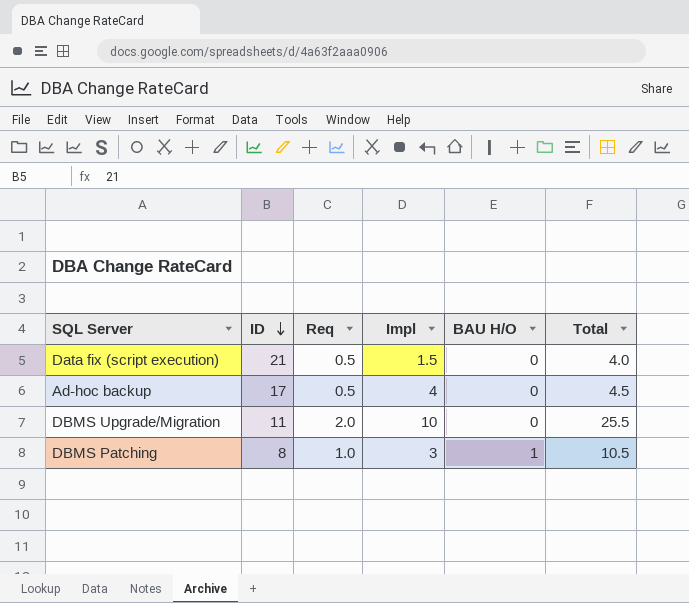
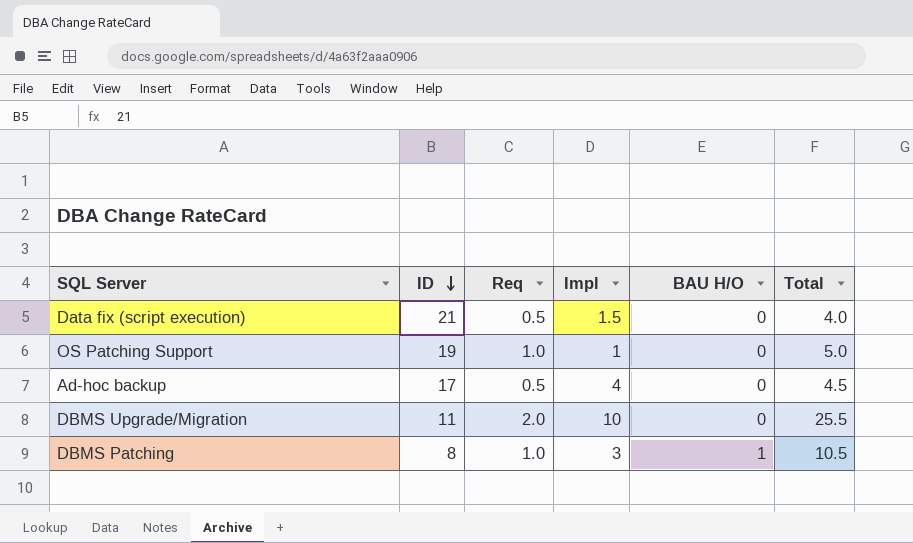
row OS Patching Support: none -> 19 | 1.0 | 1 | 0 | 5.0

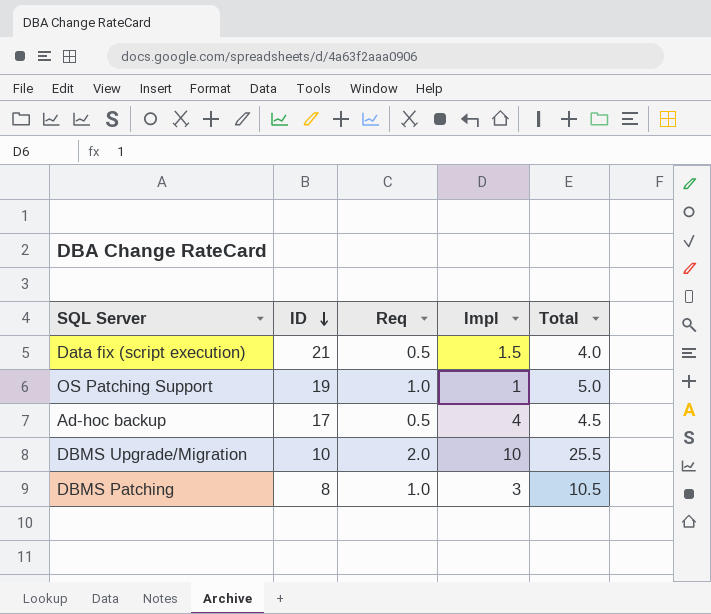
column BAU H/O | position: 5 -> none
DBMS Upgrade/Migration | ID: 11 -> 10

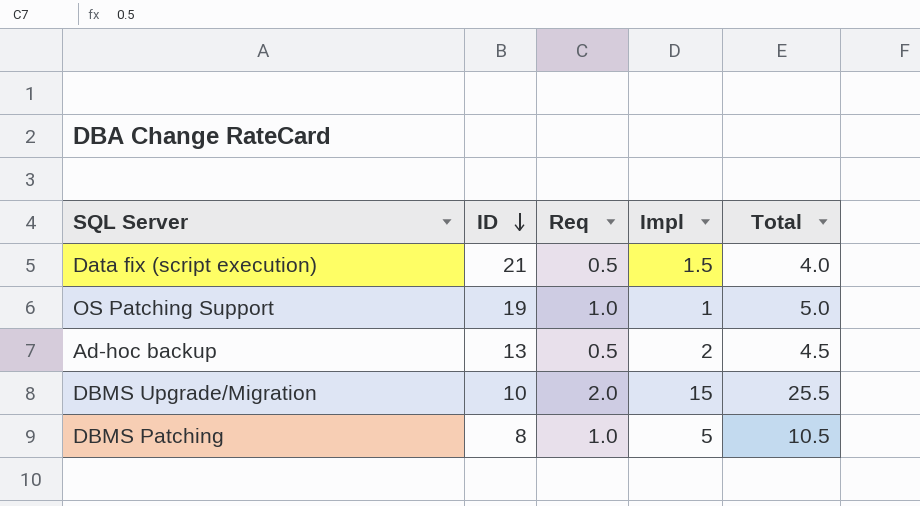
Ad-hoc backup | ID: 17 -> 13
Ad-hoc backup | Impl: 4 -> 2
DBMS Upgrade/Migration | Impl: 10 -> 15
DBMS Patching | Impl: 3 -> 5

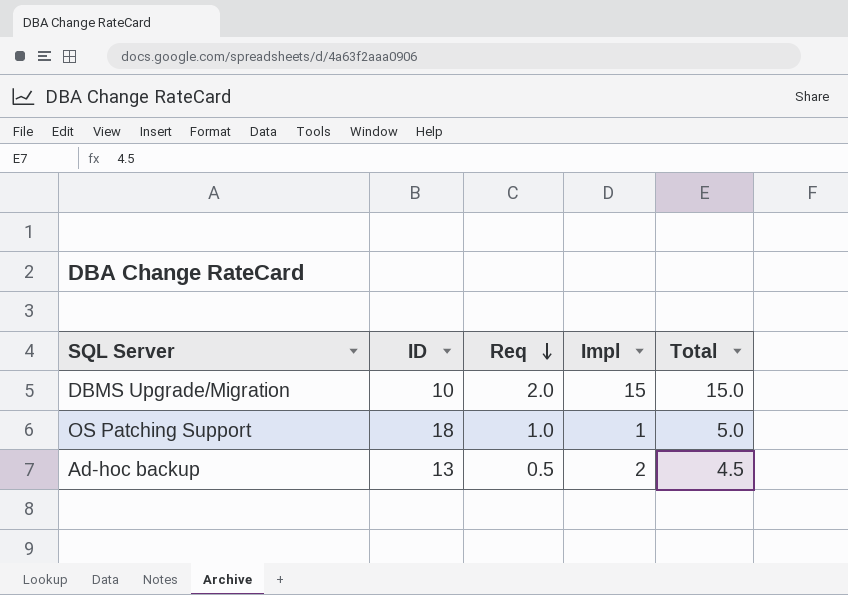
row order: ID descending -> Req descending
row Data fix (script execution): 21 | 0.5 | 1.5 | 4.0 -> none
row DBMS Patching: 8 | 1.0 | 5 | 10.5 -> none
DBMS Upgrade/Migration | Total: 25.5 -> 15.0
OS Patching Support | ID: 19 -> 18

